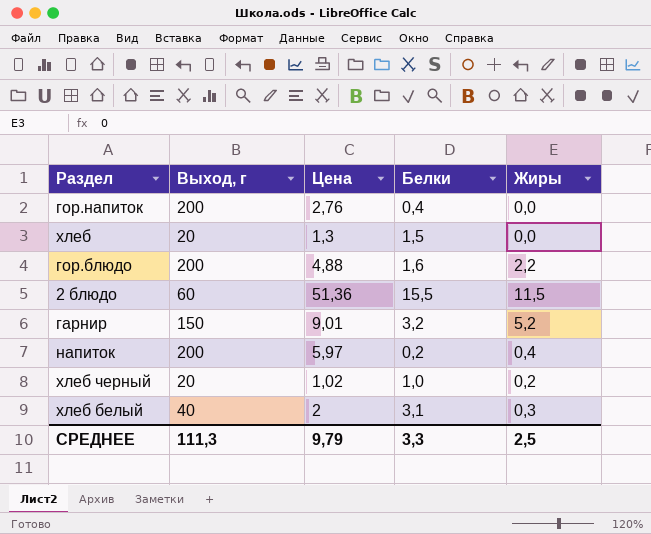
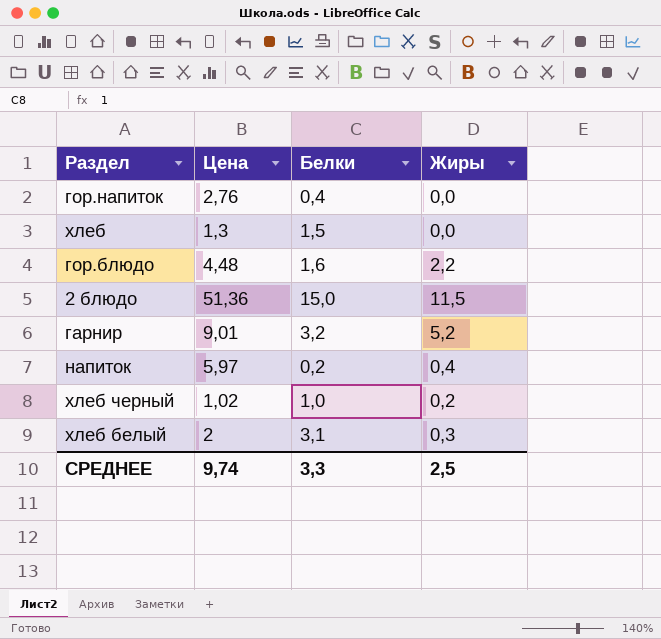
column Выход, г | position: 2 -> none
гор.блюдо | Цена: 4,88 -> 4,48
2 блюдо | Белки: 15,5 -> 15,0
СРЕДНЕЕ | Цена: 9,79 -> 9,74

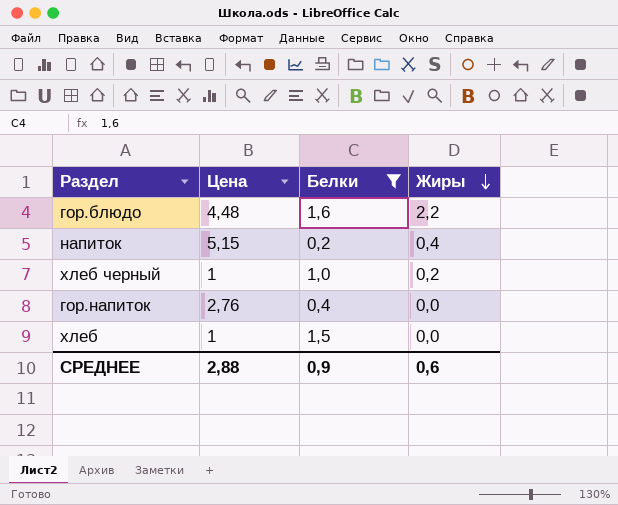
filter: none -> Белки <= 1,6
row order: none -> Жиры descending
напиток | Цена: 5,97 -> 5,15
хлеб черный | Цена: 1,02 -> 1
хлеб | Цена: 1,3 -> 1
СРЕДНЕЕ | Цена: 9,74 -> 2,88
СРЕДНЕЕ | Белки: 3,3 -> 0,9
СРЕДНЕЕ | Жиры: 2,5 -> 0,6

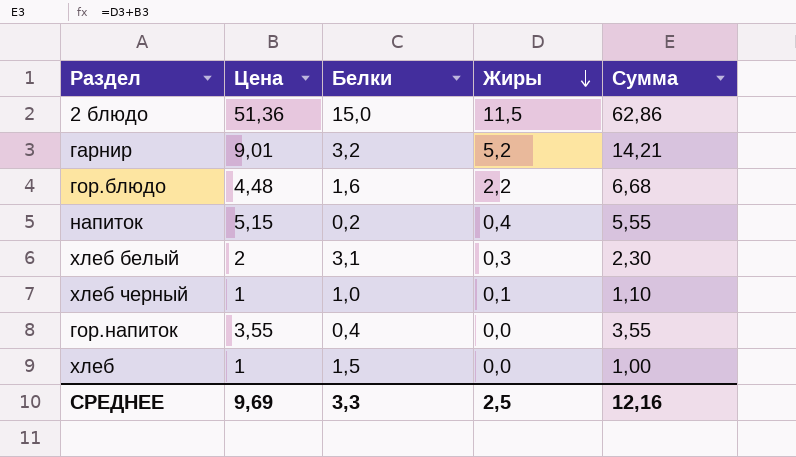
filter: Белки <= 1,6 -> none
column Сумма | formula: none -> [Цена] + [Жиры]
хлеб черный | Жиры: 0,2 -> 0,1
гор.напиток | Цена: 2,76 -> 3,55
СРЕДНЕЕ | Цена: 2,88 -> 9,69
СРЕДНЕЕ | Белки: 0,9 -> 3,3
СРЕДНЕЕ | Жиры: 0,6 -> 2,5

